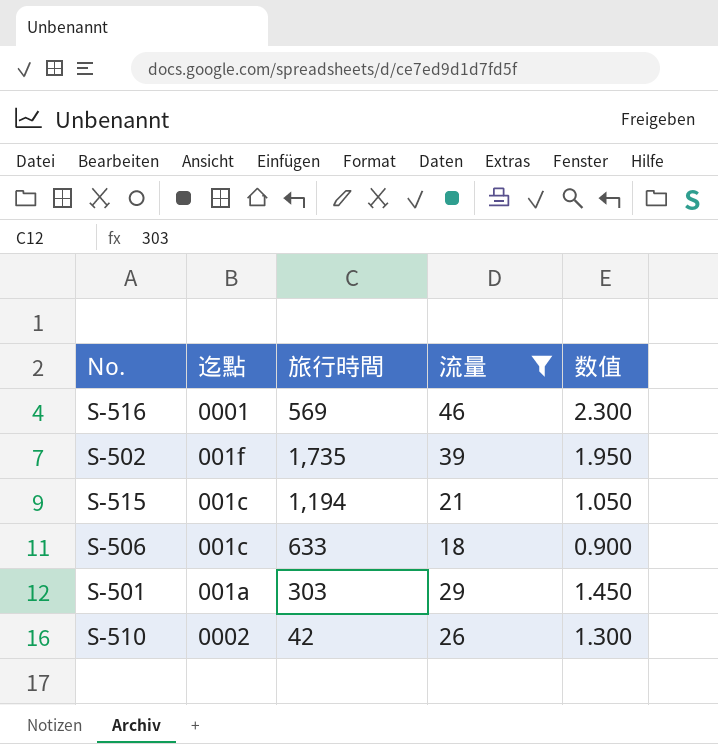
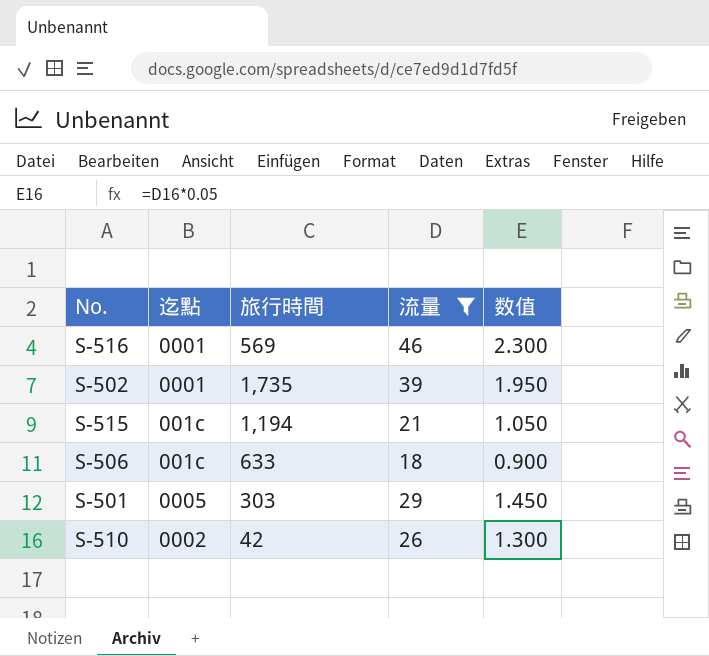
S-502 | 迄點: 001f -> 0001
S-501 | 迄點: 001a -> 0005

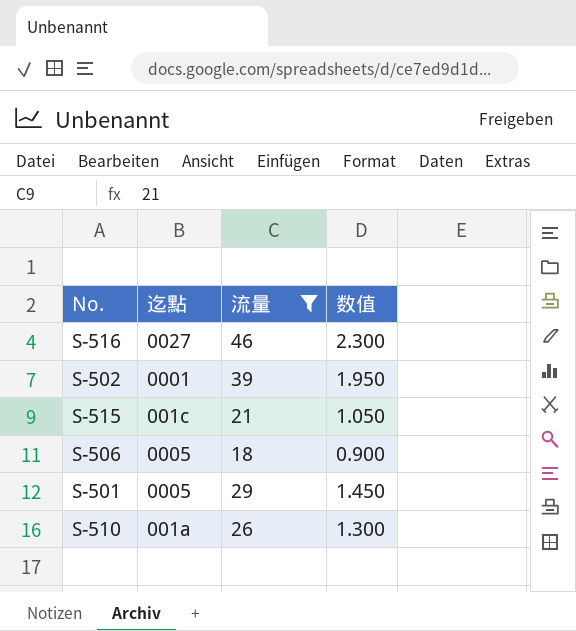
column 旅行時間 | position: 3 -> none
S-516 | 迄點: 0001 -> 0027
S-506 | 迄點: 001c -> 0005
S-510 | 迄點: 0002 -> 001a

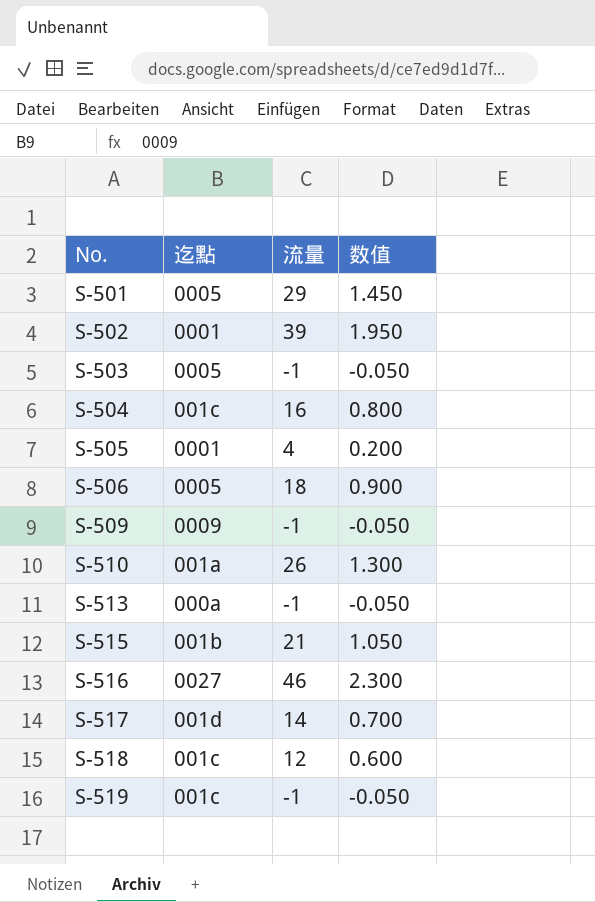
filter: 流量 >= 18 -> none
row order: none -> No. ascending
S-515 | 迄點: 001c -> 001b

